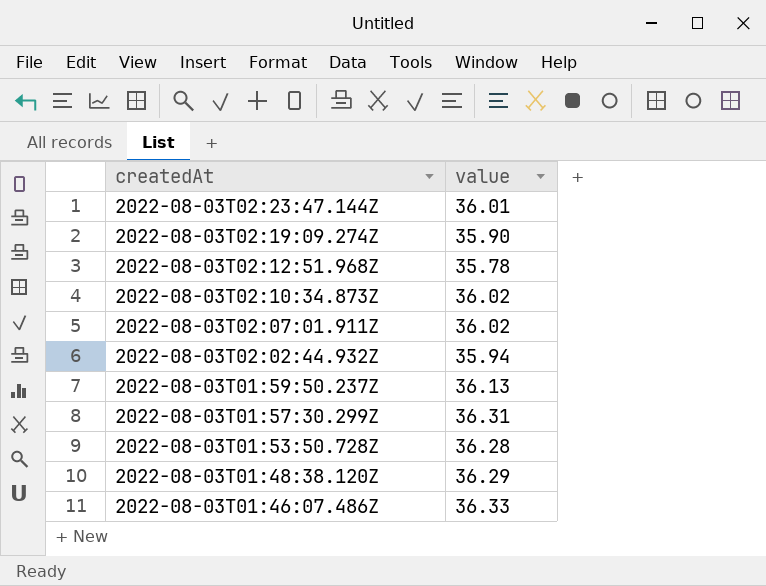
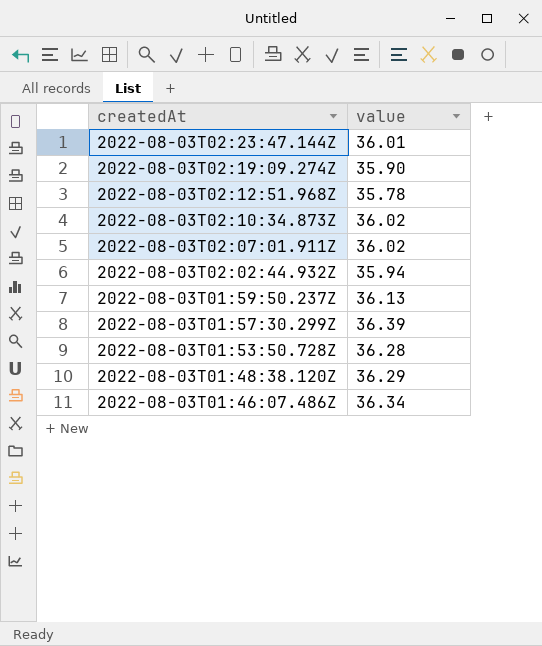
2022-08-03T01:57:30.299Z | value: 36.31 -> 36.39
2022-08-03T01:46:07.486Z | value: 36.33 -> 36.34

